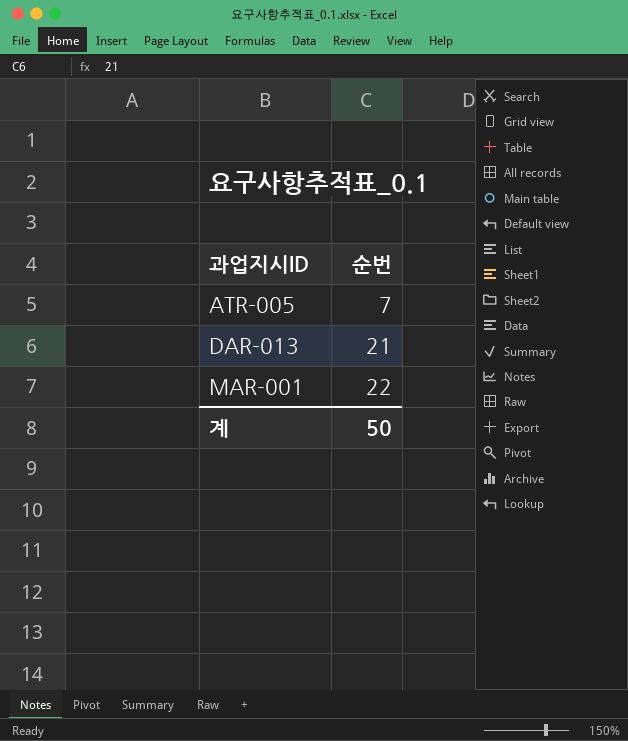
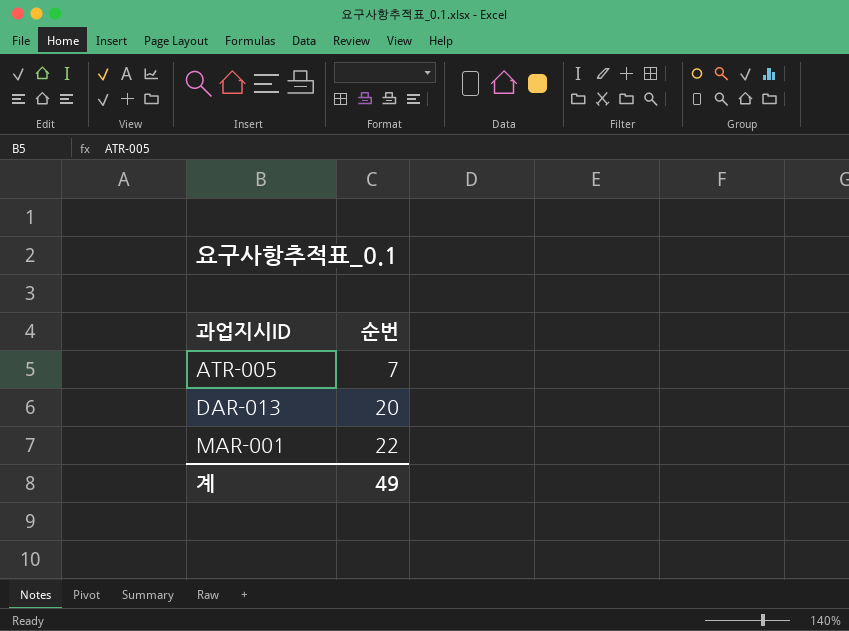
DAR-013 | 순번: 21 -> 20
계 | 순번: 50 -> 49

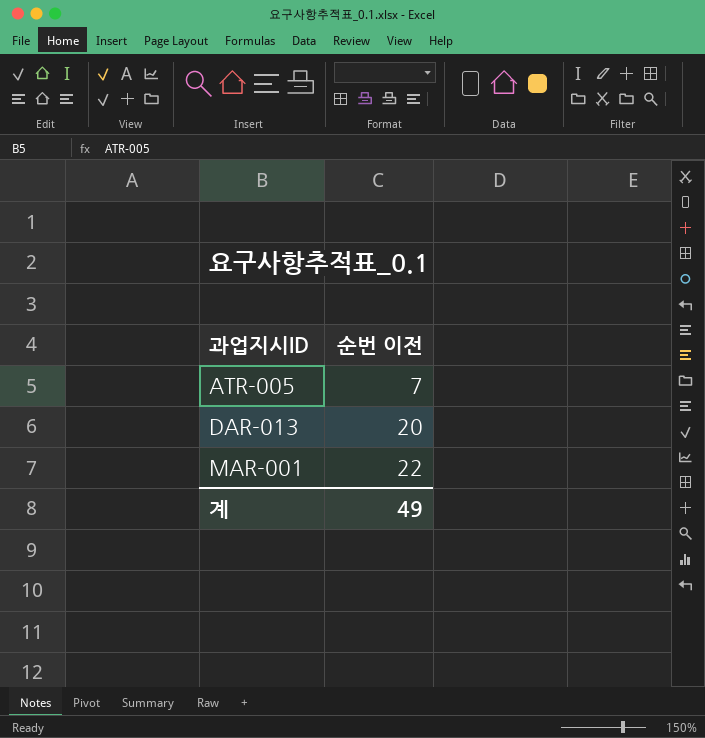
column name: 순번 -> 순번 이전

